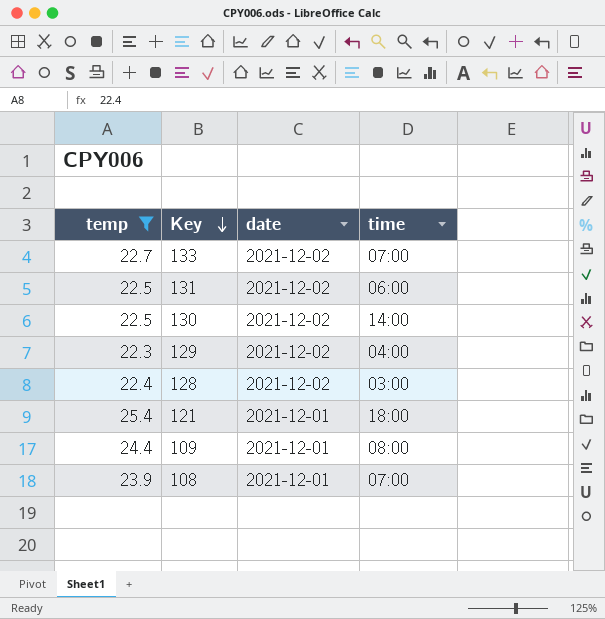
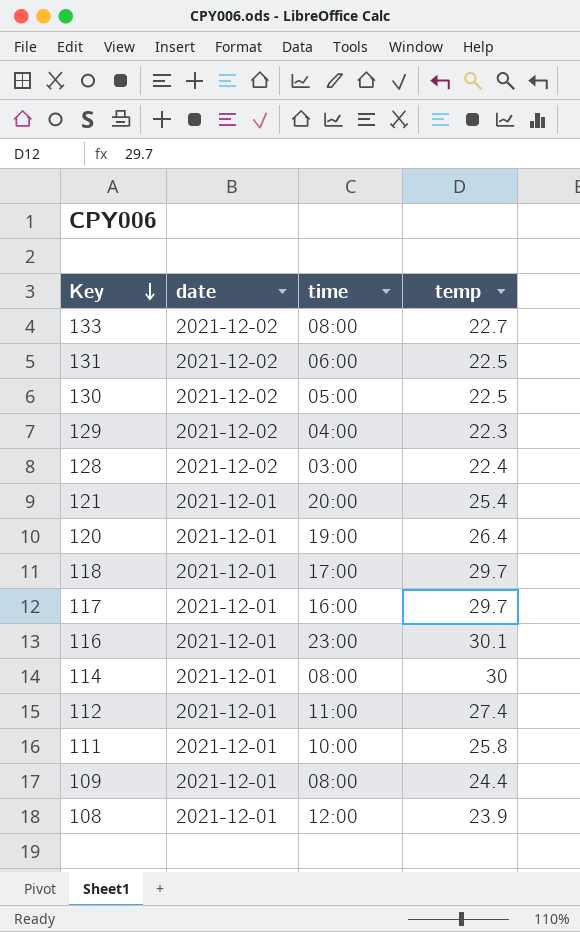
filter: temp <= 25.4 -> none
column temp | position: 1 -> 4
133 | time: 07:00 -> 08:00
130 | time: 14:00 -> 05:00
121 | time: 18:00 -> 20:00
108 | time: 07:00 -> 12:00

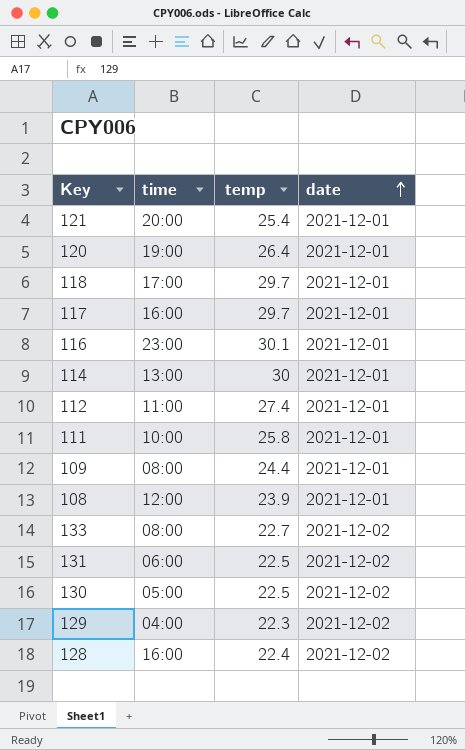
row order: Key descending -> date ascending
column date | position: 2 -> 4
114 | time: 08:00 -> 13:00
128 | time: 03:00 -> 16:00

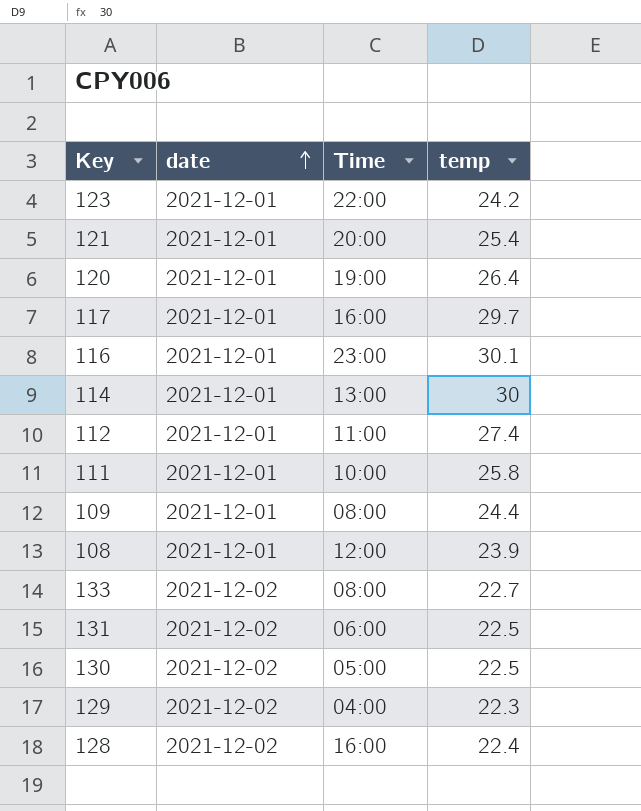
column date | position: 4 -> 2
column name: time -> Time
row 118: 17:00 | 29.7 | 2021-12-01 -> none
row 123: none -> 2021-12-01 | 22:00 | 24.2

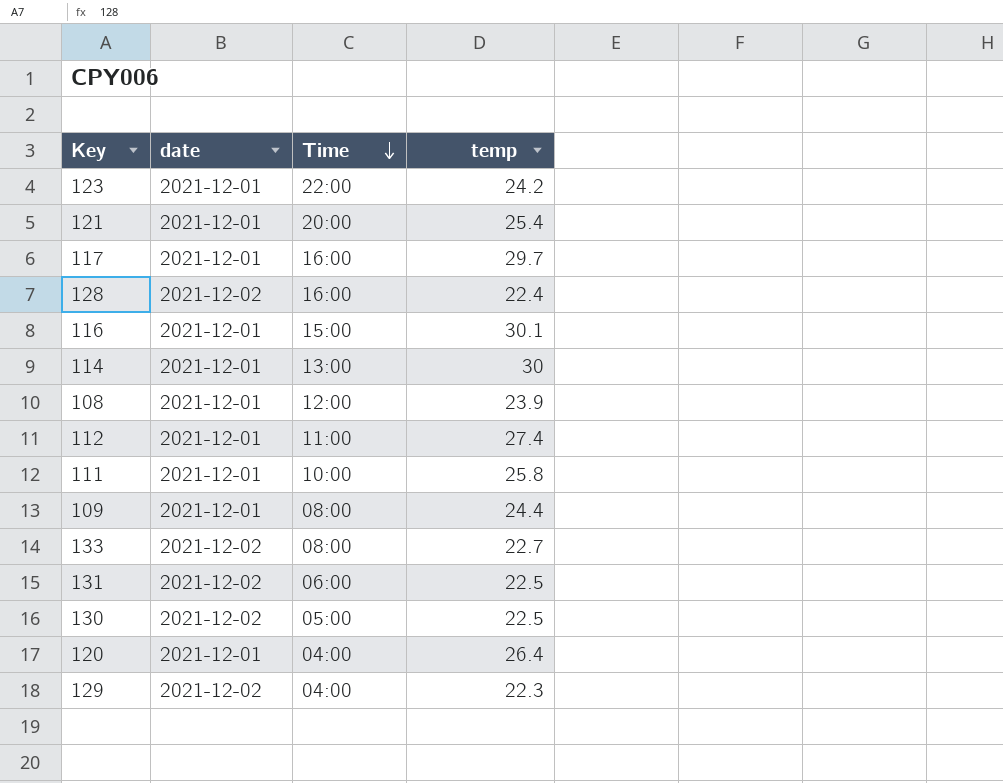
row order: date ascending -> Time descending
116 | Time: 23:00 -> 15:00
120 | Time: 19:00 -> 04:00

